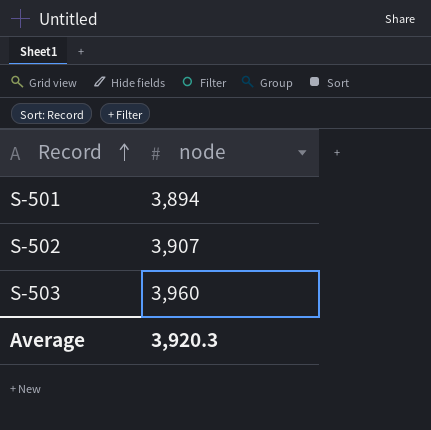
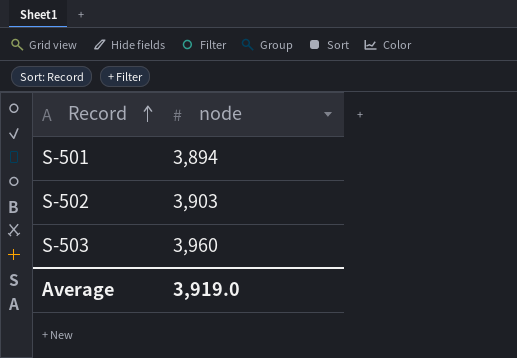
S-502 | node: 3,907 -> 3,903
Average | node: 3,920.3 -> 3,919.0

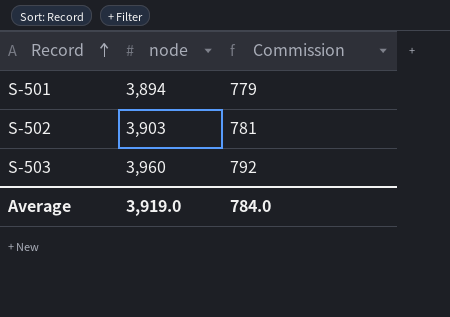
column Commission | formula: none -> [node] * 0.2

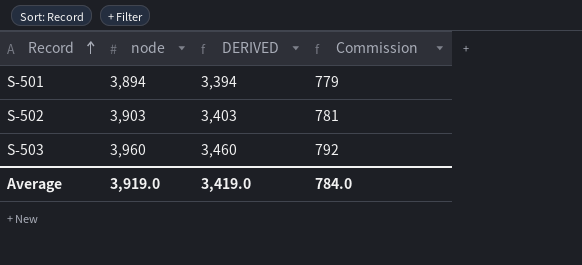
column DERIVED | formula: none -> [node] - 500

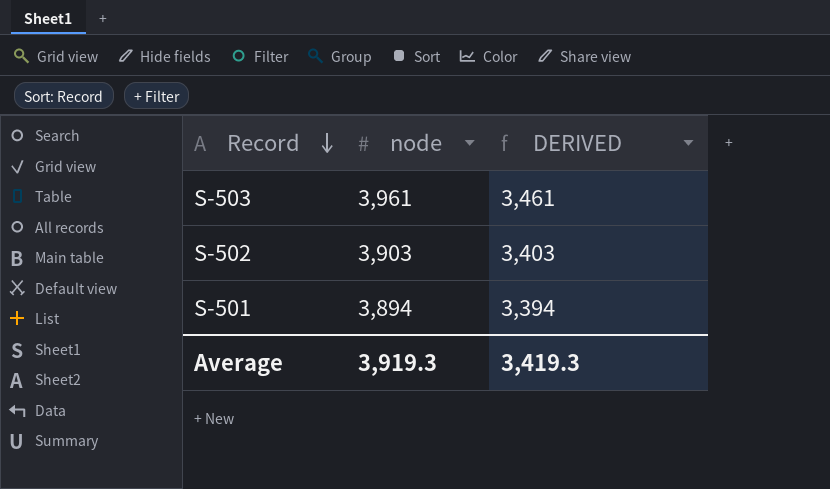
row order: Record ascending -> Record descending
column Commission | formula: [node] * 0.2 -> none
S-503 | node: 3,960 -> 3,961
S-503 | DERIVED: 3,460 -> 3,461
Average | node: 3,919.0 -> 3,919.3
Average | DERIVED: 3,419.0 -> 3,419.3

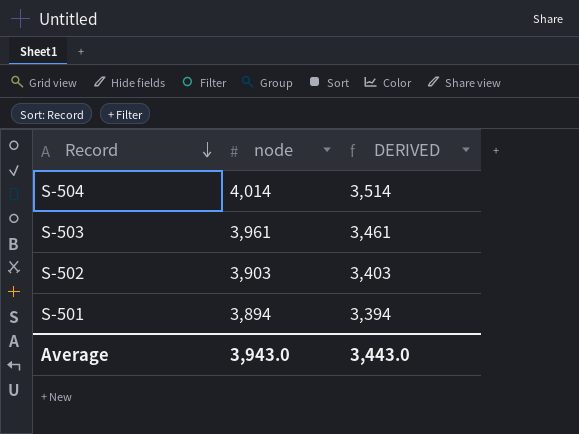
row S-504: none -> 4,014 | 3,514
Average | node: 3,919.3 -> 3,943.0
Average | DERIVED: 3,419.3 -> 3,443.0

